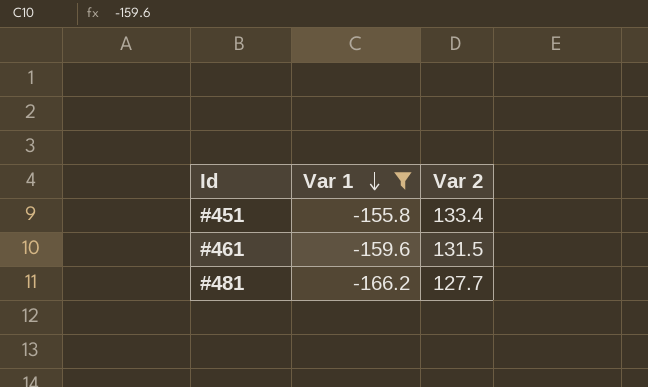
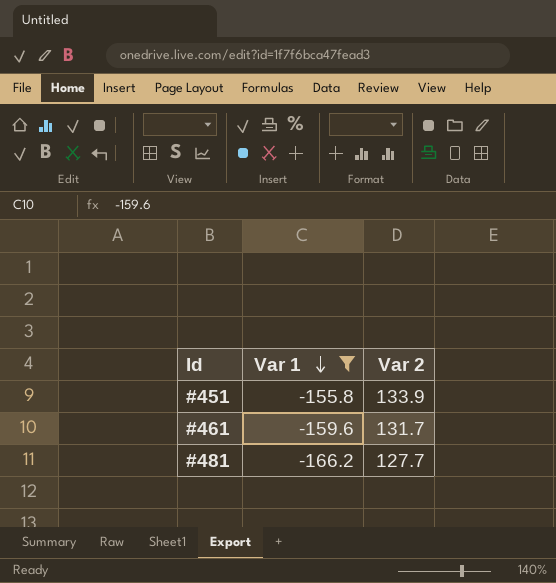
#451 | Var 2: 133.4 -> 133.9
#461 | Var 2: 131.5 -> 131.7

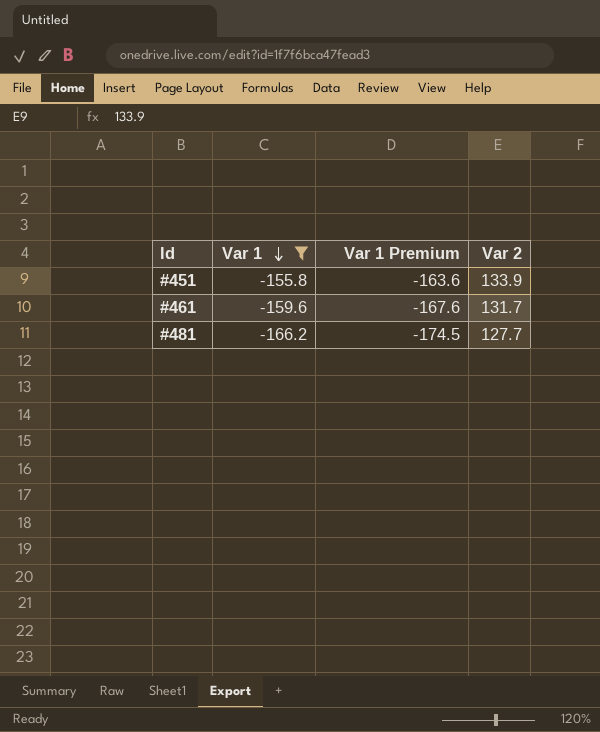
column Var 1 Premium | formula: none -> [Var 1] * 1.05

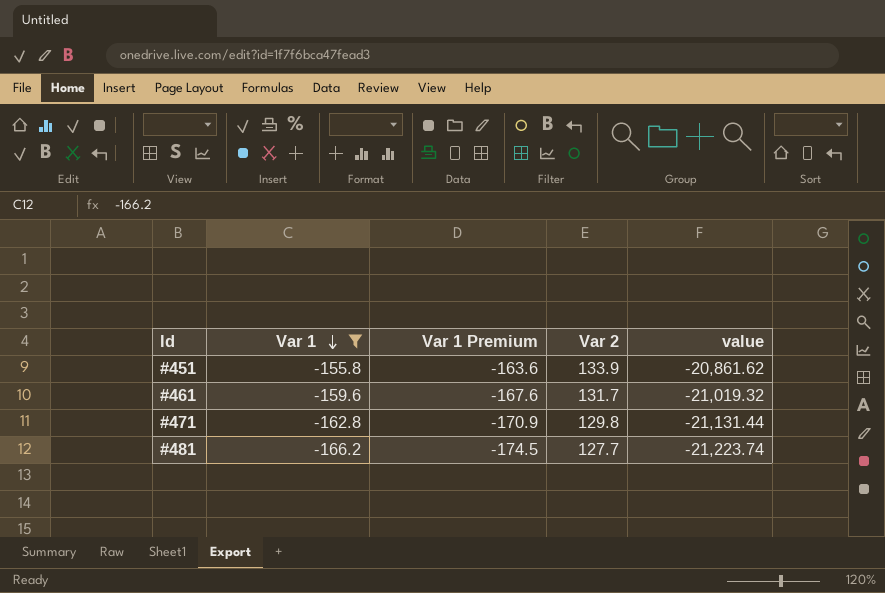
column value | formula: none -> [Var 1] * [Var 2]
row #471: none -> -162.8 | -170.9 | 129.8 | -21,131.44

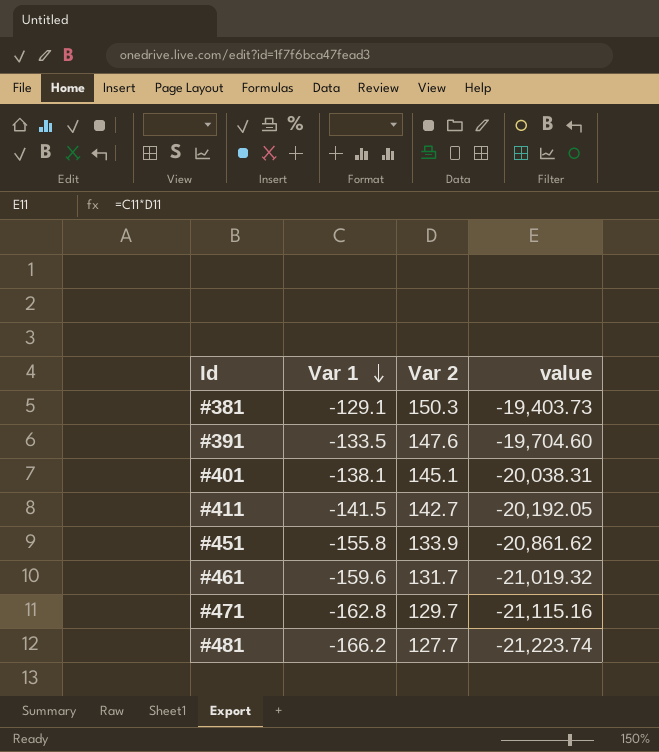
filter: Var 1 <= -155.8 -> none
column Var 1 Premium | formula: [Var 1] * 1.05 -> none
#471 | Var 2: 129.8 -> 129.7
#471 | value: -21,131.44 -> -21,115.16

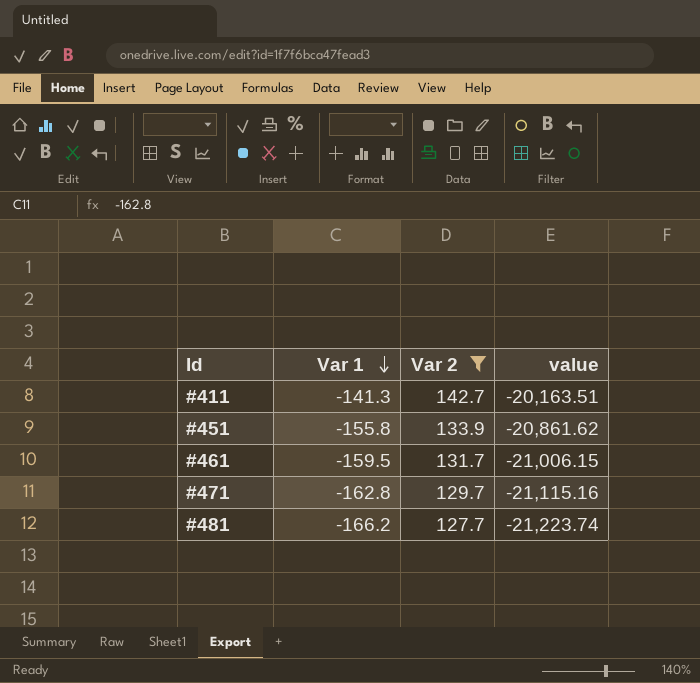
filter: none -> Var 2 <= 142.7
#411 | Var 1: -141.5 -> -141.3
#411 | value: -20,192.05 -> -20,163.51
#461 | Var 1: -159.6 -> -159.5
#461 | value: -21,019.32 -> -21,006.15

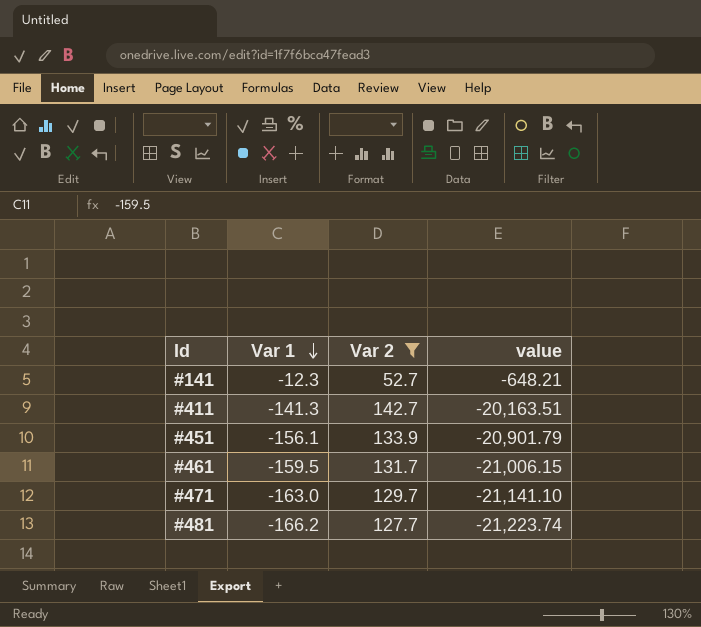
row #141: none -> -12.3 | 52.7 | -648.21
#451 | Var 1: -155.8 -> -156.1
#451 | value: -20,861.62 -> -20,901.79
#471 | Var 1: -162.8 -> -163.0
#471 | value: -21,115.16 -> -21,141.10

